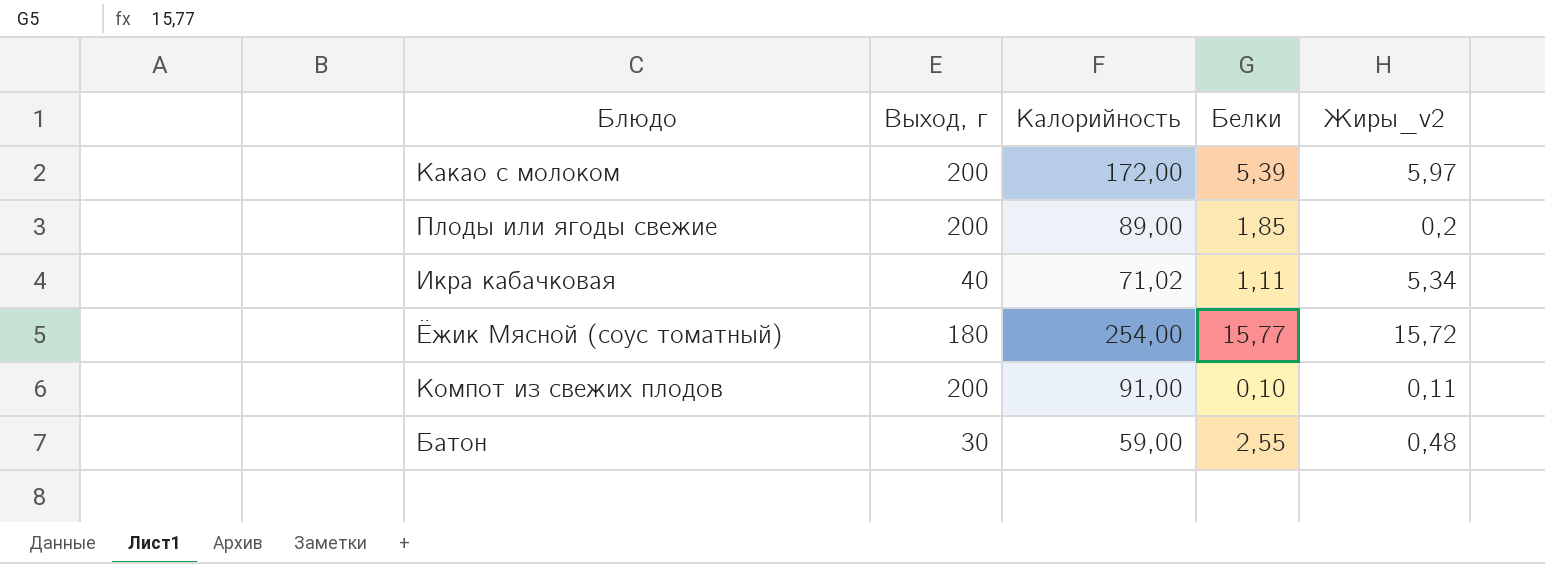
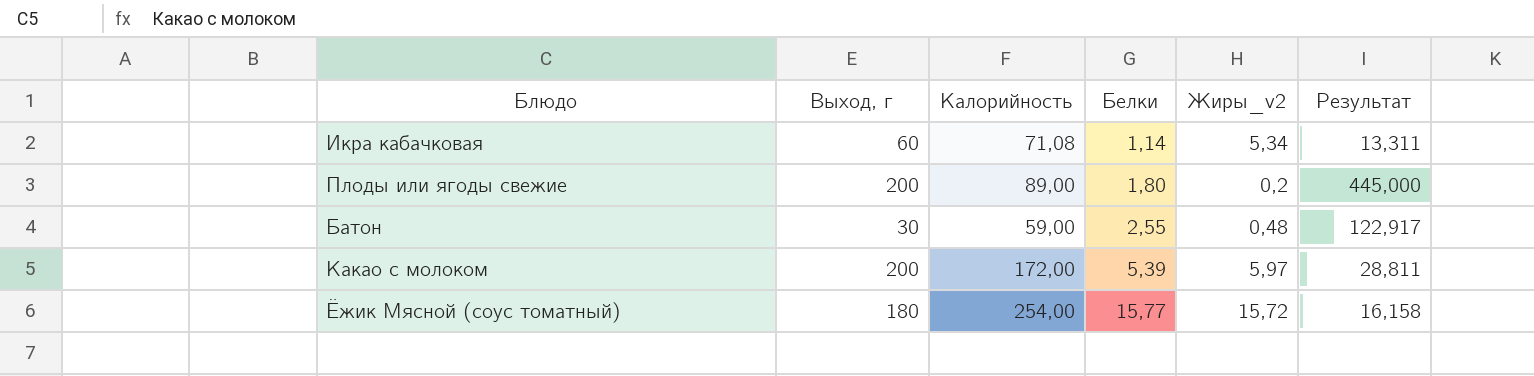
row order: none -> Белки ascending
column Результат | formula: none -> [Калорийность] / [Жиры_v2]
row Компот из свежих плодов: 200 | 91,00 | 0,10 | 0,11 -> none
Икра кабачковая | Выход, г: 40 -> 60
Икра кабачковая | Калорийность: 71,02 -> 71,08
Икра кабачковая | Белки: 1,11 -> 1,14
Плоды или ягоды свежие | Белки: 1,85 -> 1,80

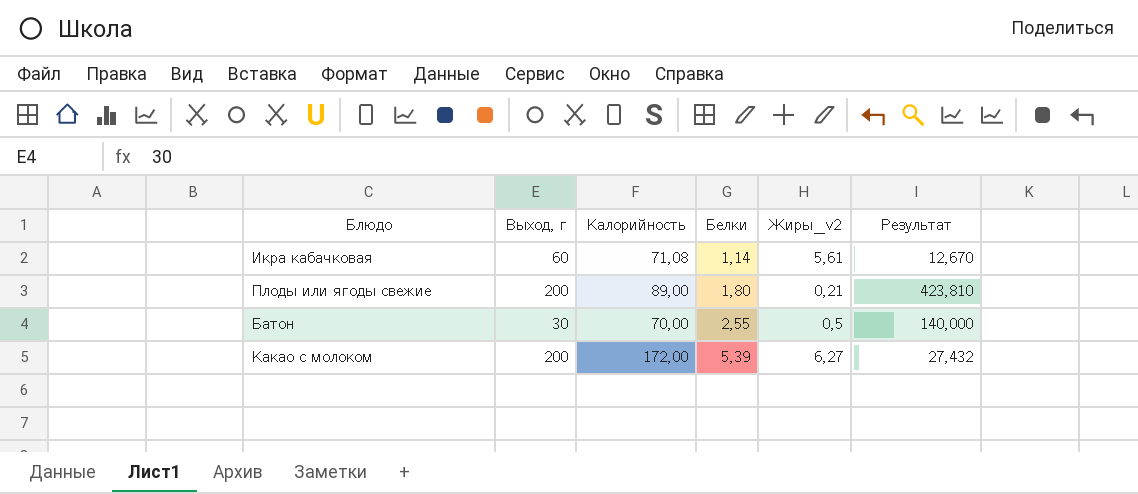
row Ёжик Мясной (соус томатный): 180 | 254,00 | 15,77 | 15,72 | 16,158 -> none
Икра кабачковая | Жиры_v2: 5,34 -> 5,61
Икра кабачковая | Результат: 13,311 -> 12,670
Плоды или ягоды свежие | Жиры_v2: 0,2 -> 0,21
Плоды или ягоды свежие | Результат: 445,000 -> 423,810
Батон | Калорийность: 59,00 -> 70,00
Батон | Жиры_v2: 0,48 -> 0,5
Батон | Результат: 122,917 -> 140,000
Какао с молоком | Жиры_v2: 5,97 -> 6,27
Какао с молоком | Результат: 28,811 -> 27,432

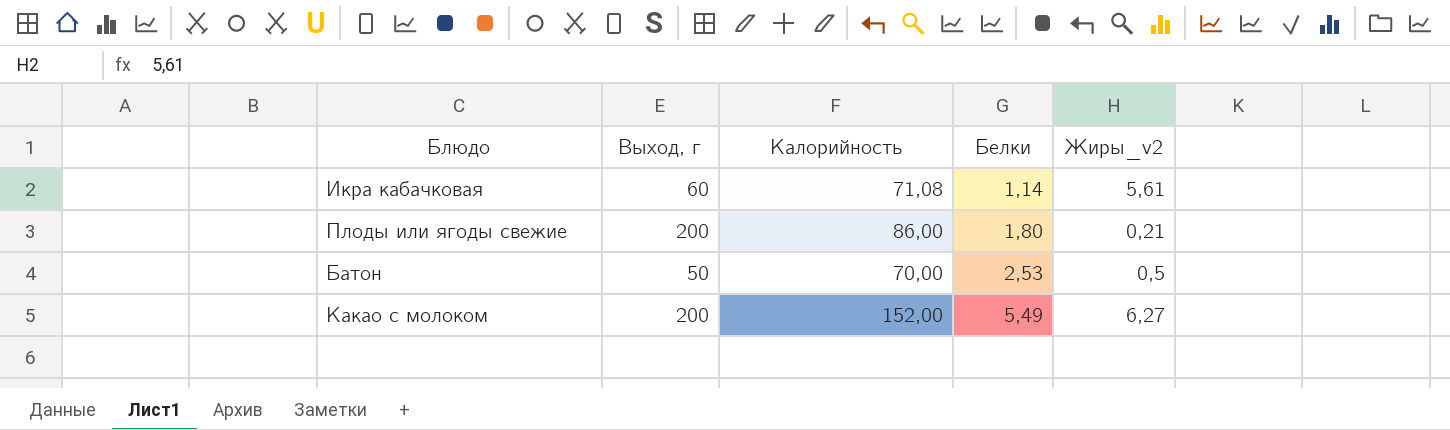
column Результат | formula: [Калорийность] / [Жиры_v2] -> none
Плоды или ягоды свежие | Калорийность: 89,00 -> 86,00
Батон | Выход, г: 30 -> 50
Батон | Белки: 2,55 -> 2,53
Какао с молоком | Калорийность: 172,00 -> 152,00
Какао с молоком | Белки: 5,39 -> 5,49

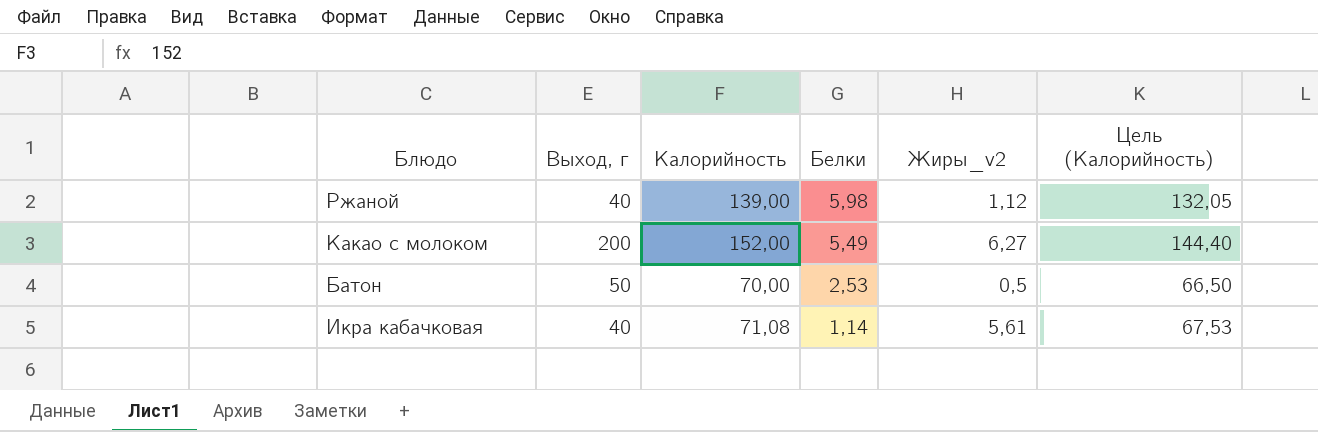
row order: Белки ascending -> Белки descending
column Цель (Калорийность) | formula: none -> [Калорийность] * 0,95
row Плоды или ягоды свежие: 200 | 86,00 | 1,80 | 0,21 -> none
row Ржаной: none -> 40 | 139,00 | 5,98 | 1,12 | 132,05
Икра кабачковая | Выход, г: 60 -> 40

